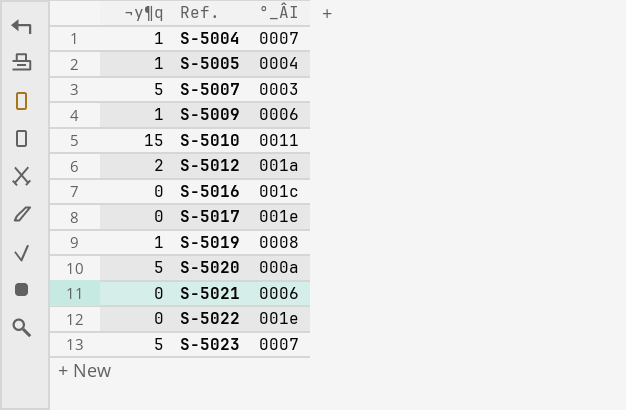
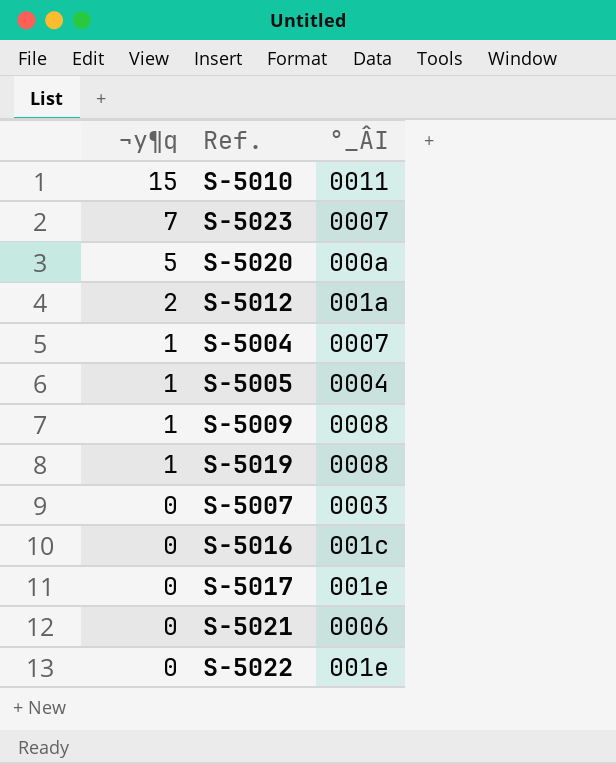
row order: Ref. ascending -> ¬y¶q descending
S-5023 | ¬y¶q: 5 -> 7
S-5009 | °_ÂI: 0006 -> 0008
S-5007 | ¬y¶q: 5 -> 0

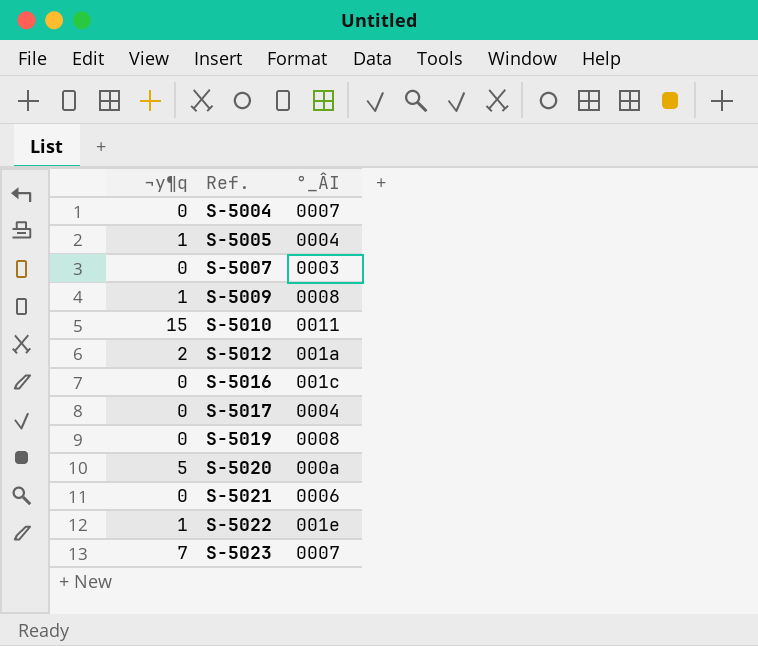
row order: ¬y¶q descending -> Ref. ascending
S-5004 | ¬y¶q: 1 -> 0
S-5017 | °_ÂI: 001e -> 0004
S-5019 | ¬y¶q: 1 -> 0
S-5022 | ¬y¶q: 0 -> 1

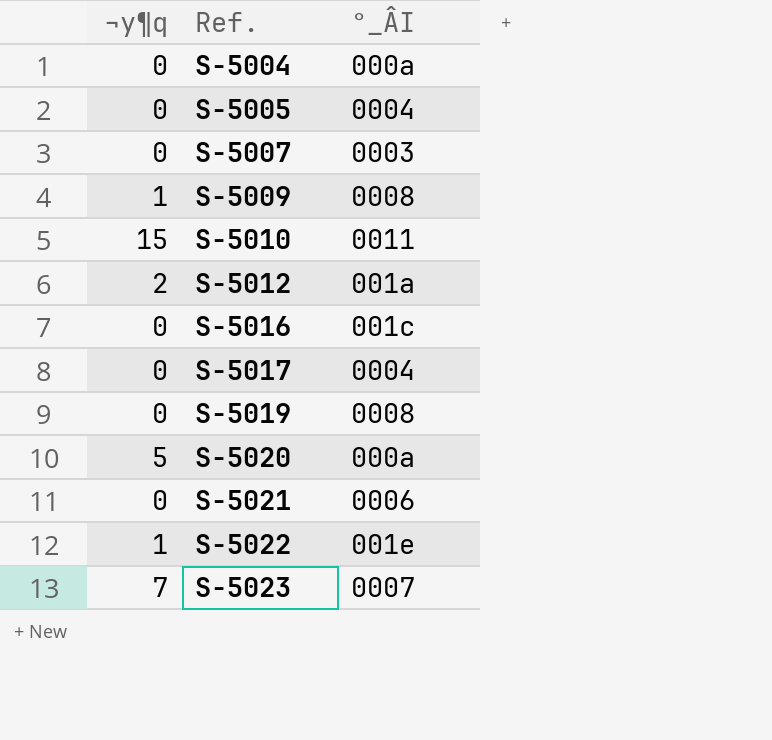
S-5004 | °_ÂI: 0007 -> 000a
S-5005 | ¬y¶q: 1 -> 0

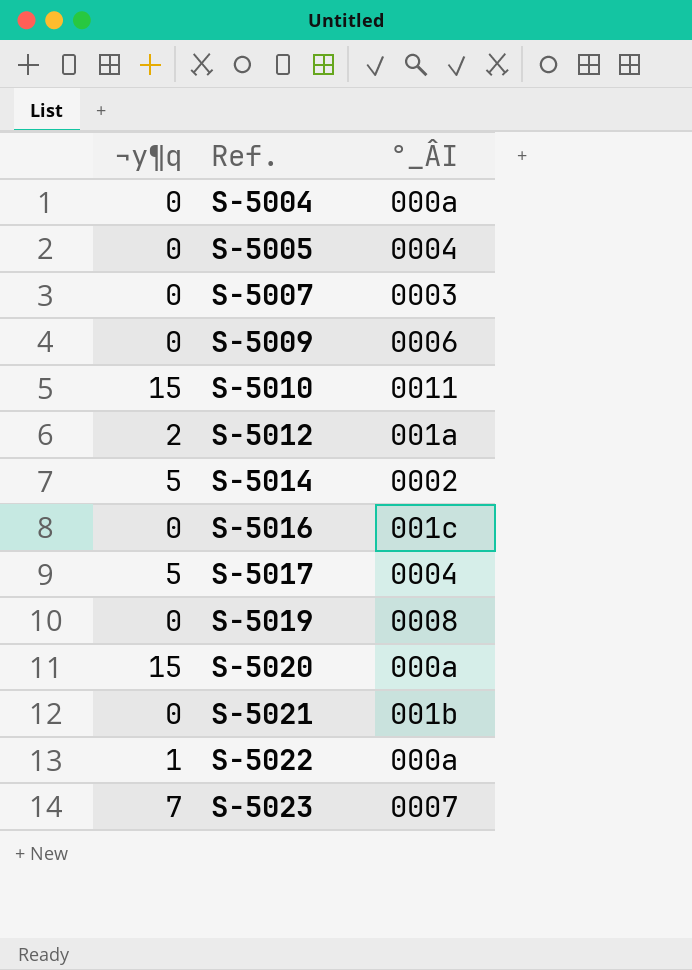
S-5009 | ¬y¶q: 1 -> 0
S-5009 | °_ÂI: 0008 -> 0006
row S-5014: none -> 5 | 0002
S-5017 | ¬y¶q: 0 -> 5
S-5020 | ¬y¶q: 5 -> 15
S-5021 | °_ÂI: 0006 -> 001b
S-5022 | °_ÂI: 001e -> 000a

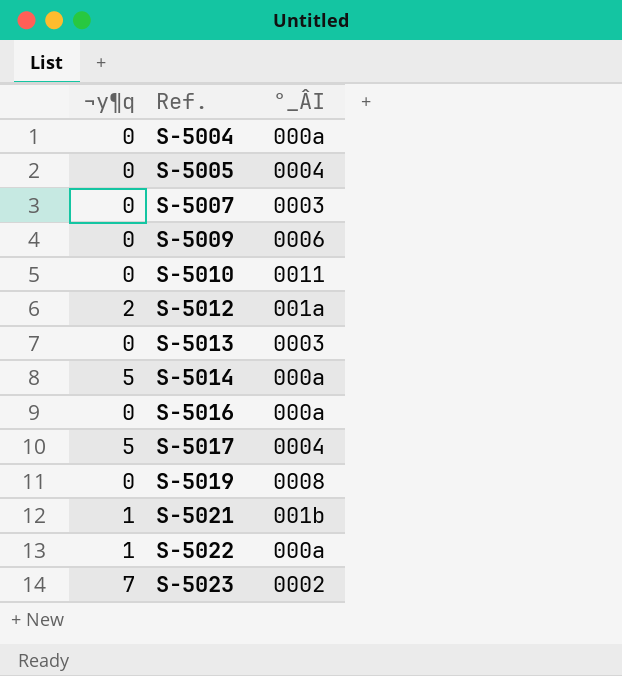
row S-5020: 15 | 000a -> none
S-5010 | ¬y¶q: 15 -> 0
row S-5013: none -> 0 | 0003
S-5014 | °_ÂI: 0002 -> 000a
S-5016 | °_ÂI: 001c -> 000a
S-5021 | ¬y¶q: 0 -> 1
S-5023 | °_ÂI: 0007 -> 0002

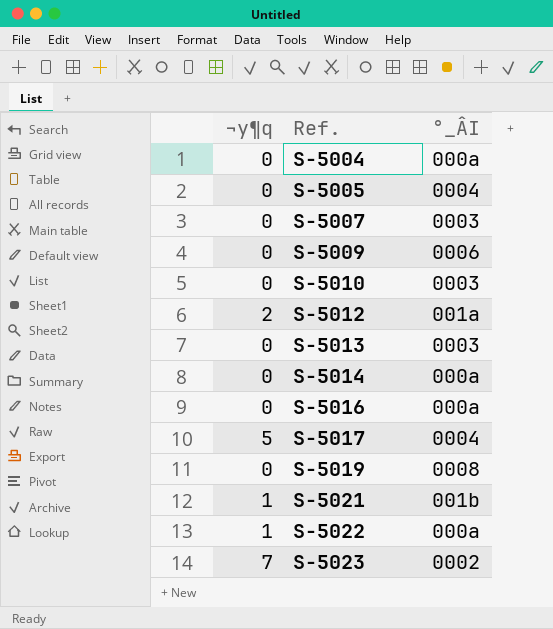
S-5010 | °_ÂI: 0011 -> 0003
S-5014 | ¬y¶q: 5 -> 0

